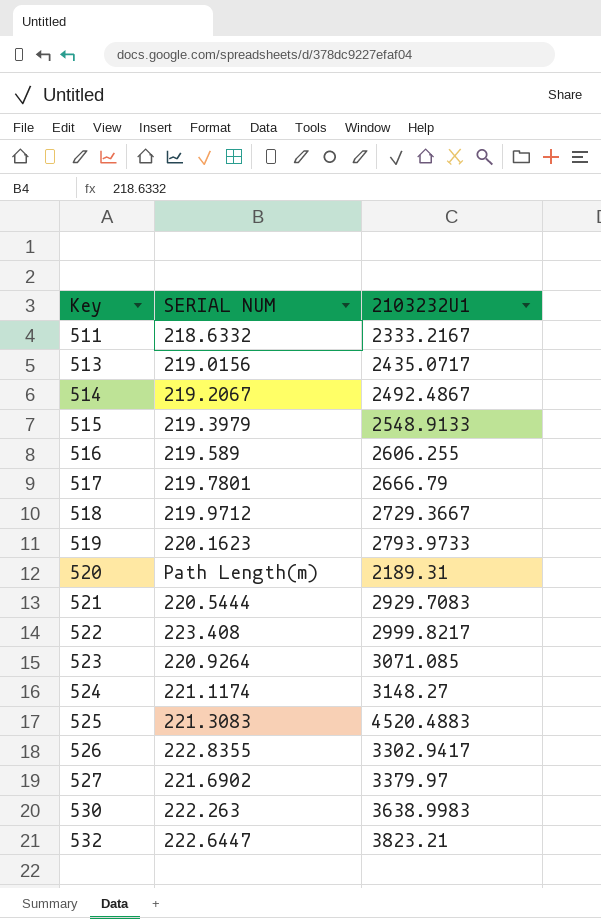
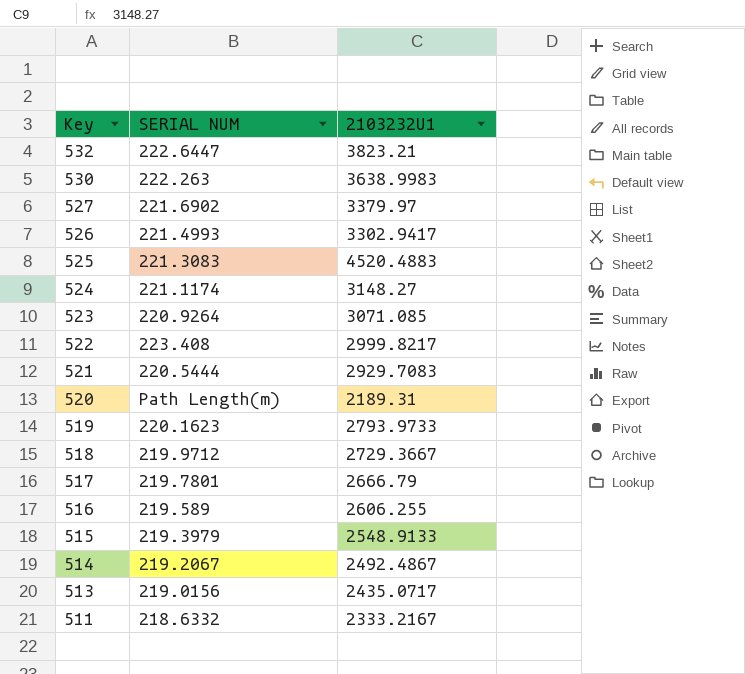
row order: Key ascending -> Key descending
526 | SERIAL NUM: 222.8355 -> 221.4993

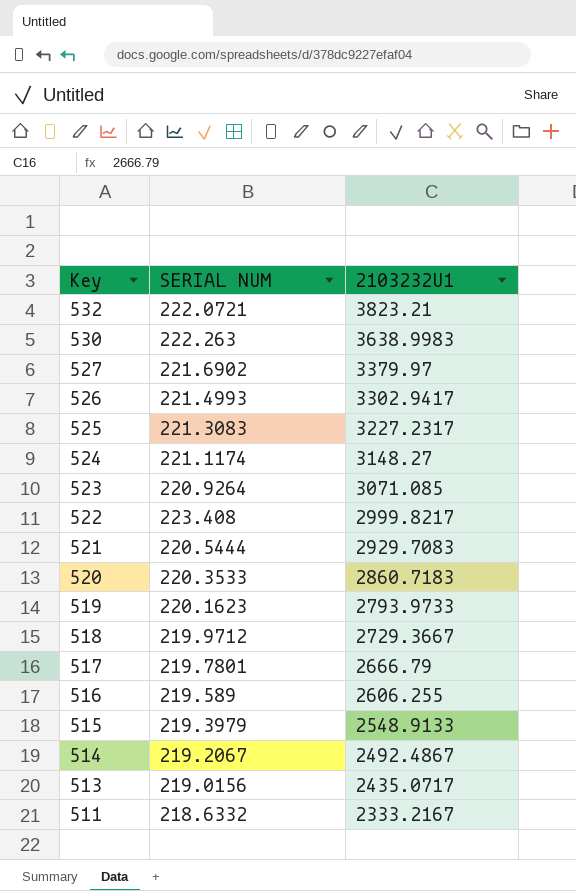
532 | SERIAL NUM: 222.6447 -> 222.0721
525 | 2103232U1: 4520.4883 -> 3227.2317
520 | SERIAL NUM: Path Length(m) -> 220.3533
520 | 2103232U1: 2189.31 -> 2860.7183

